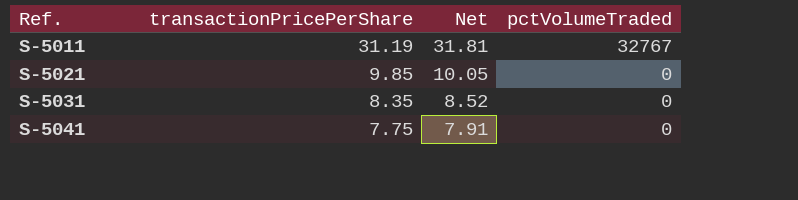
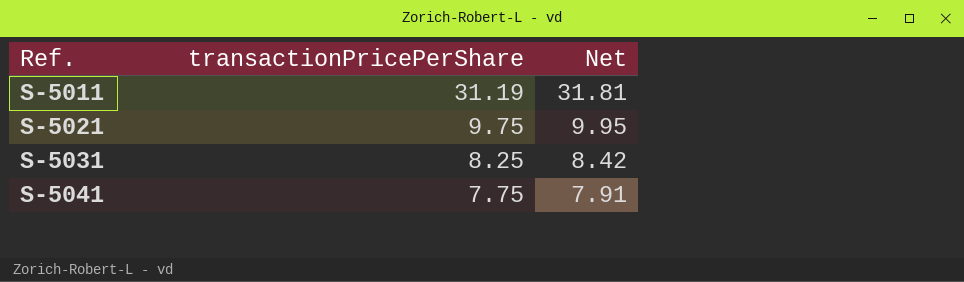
column pctVolumeTraded | position: 4 -> none
S-5021 | transactionPricePerShare: 9.85 -> 9.75
S-5021 | Net: 10.05 -> 9.95
S-5031 | transactionPricePerShare: 8.35 -> 8.25
S-5031 | Net: 8.52 -> 8.42

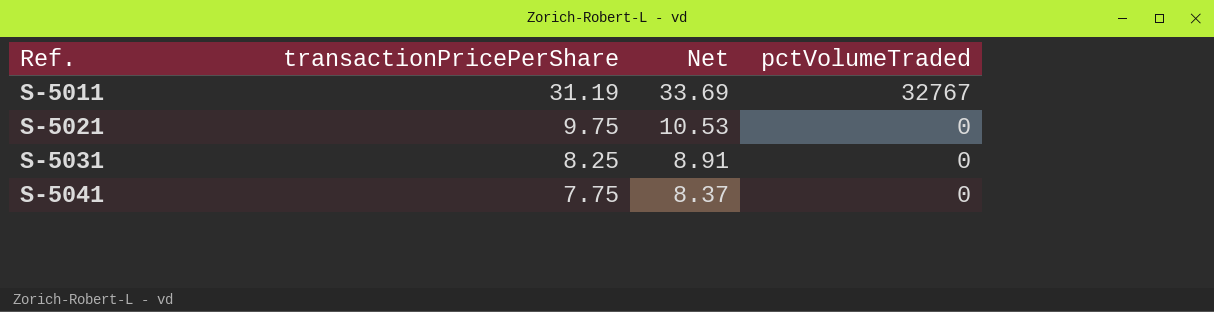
column Net | formula: [transactionPricePerShare] * 1.02 -> [transactionPricePerShare] * 1.08
column pctVolumeTraded | position: none -> 4

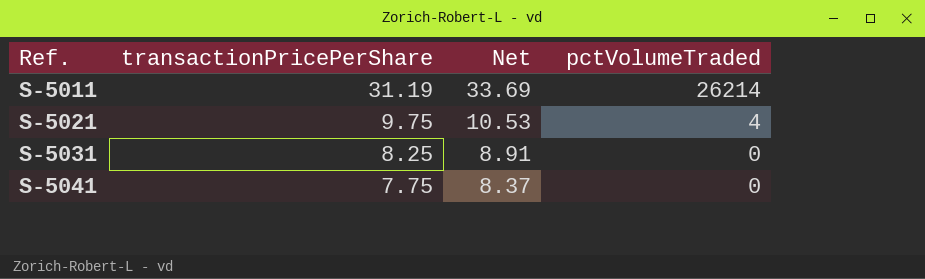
S-5011 | pctVolumeTraded: 32767 -> 26214
S-5021 | pctVolumeTraded: 0 -> 4

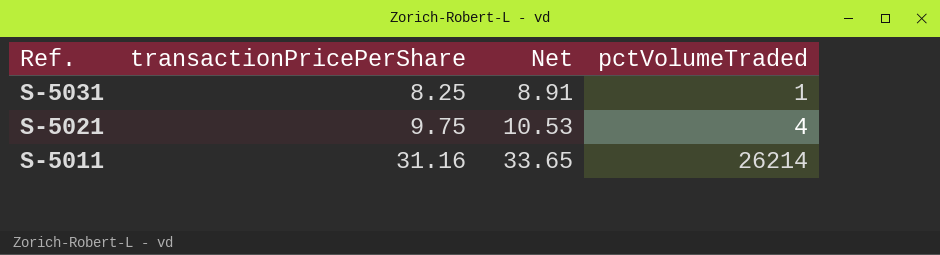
row order: Ref. ascending -> Ref. descending
row S-5041: 7.75 | 8.37 | 0 -> none
S-5031 | pctVolumeTraded: 0 -> 1
S-5011 | transactionPricePerShare: 31.19 -> 31.16
S-5011 | Net: 33.69 -> 33.65

